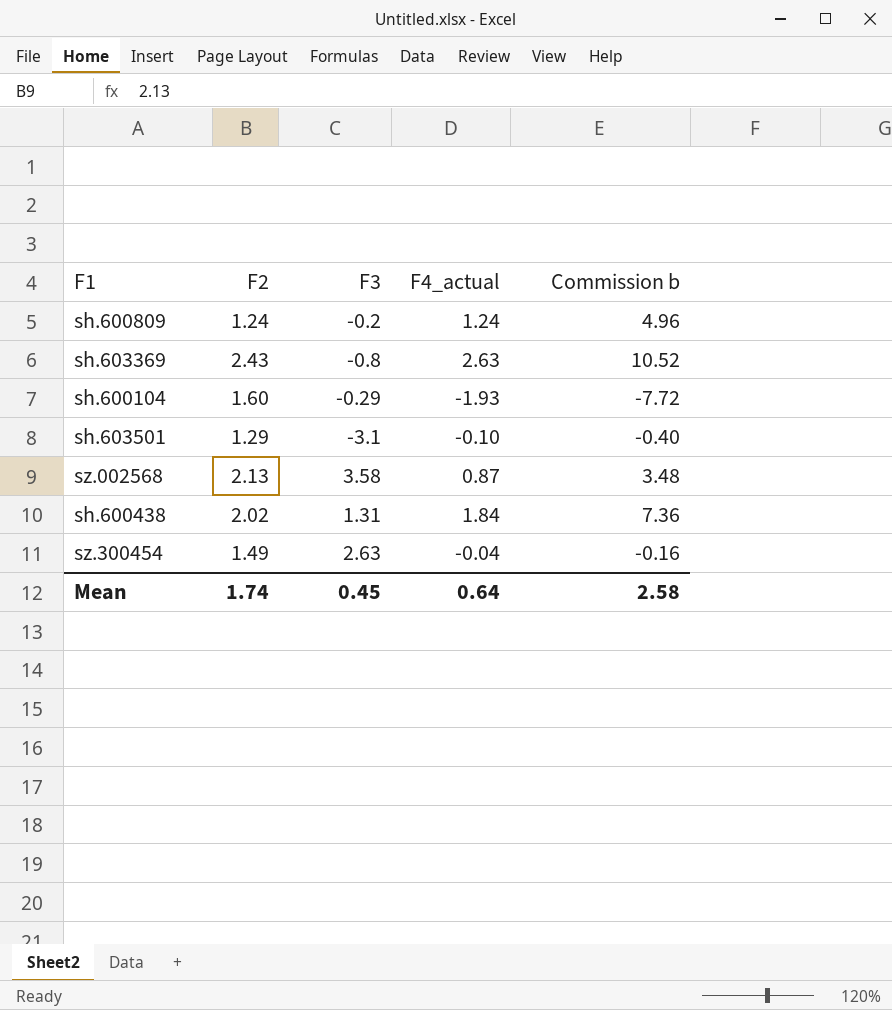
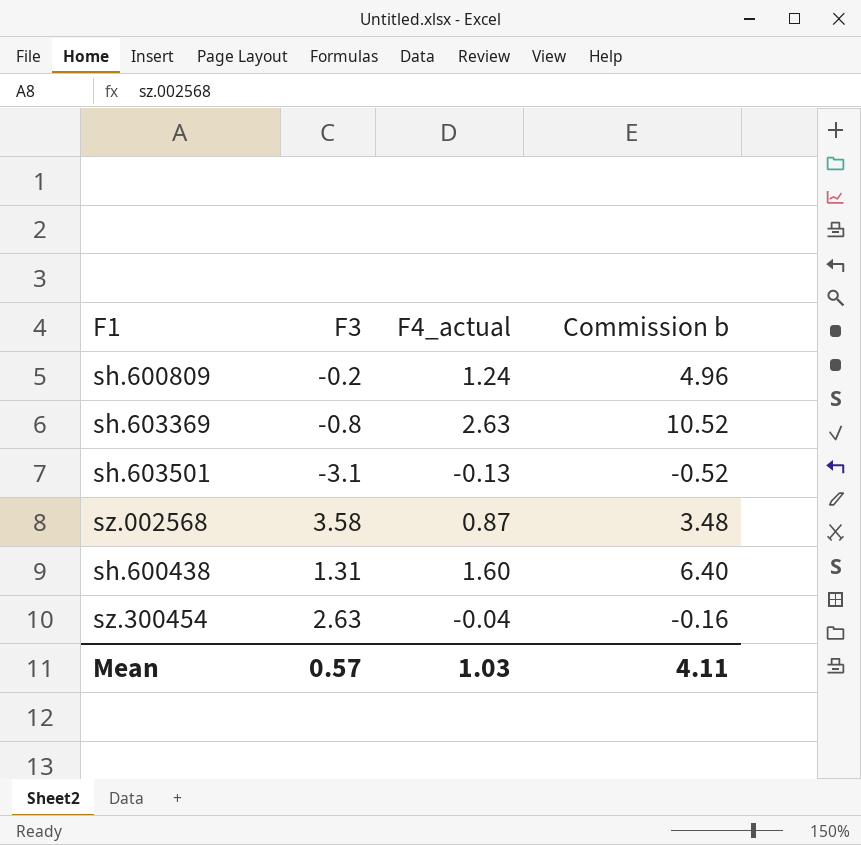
column F2 | position: 2 -> none
row sh.600104: 1.60 | -0.29 | -1.93 | -7.72 -> none
sh.603501 | F4_actual: -0.10 -> -0.13
sh.603501 | Commission b: -0.40 -> -0.52
sh.600438 | F4_actual: 1.84 -> 1.60
sh.600438 | Commission b: 7.36 -> 6.40
Mean | F3: 0.45 -> 0.57
Mean | F4_actual: 0.64 -> 1.03
Mean | Commission b: 2.58 -> 4.11

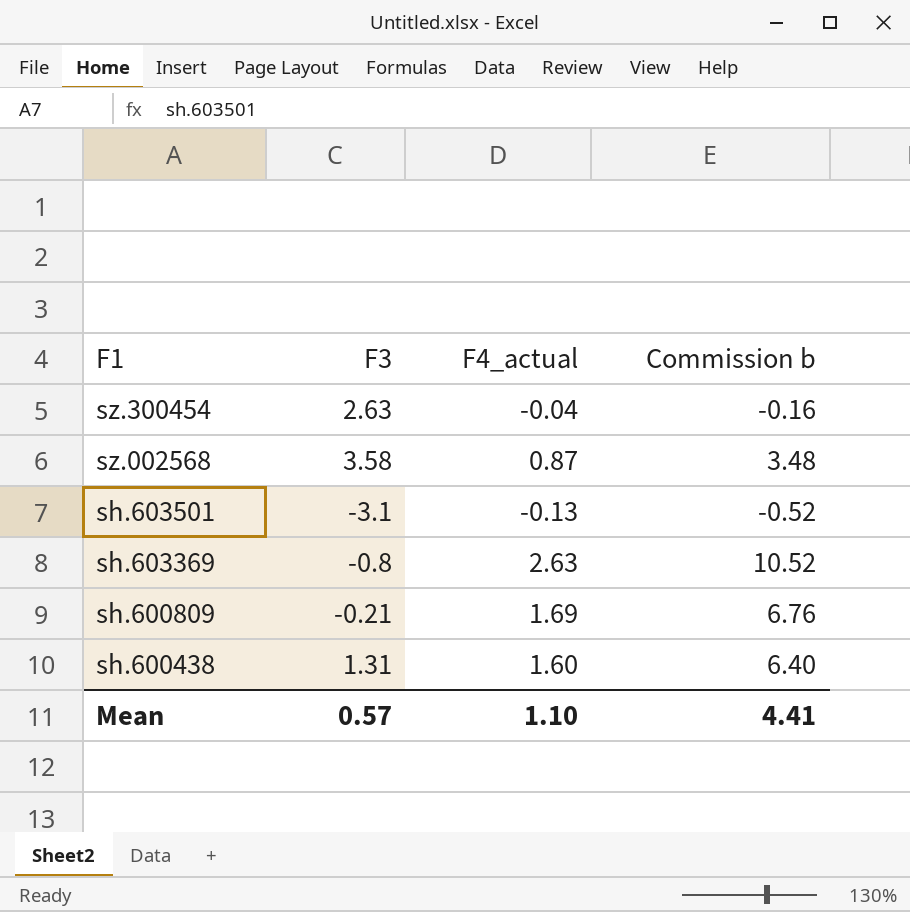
row order: none -> F1 descending
sh.600809 | F3: -0.2 -> -0.21
sh.600809 | F4_actual: 1.24 -> 1.69
sh.600809 | Commission b: 4.96 -> 6.76
Mean | F4_actual: 1.03 -> 1.10
Mean | Commission b: 4.11 -> 4.41

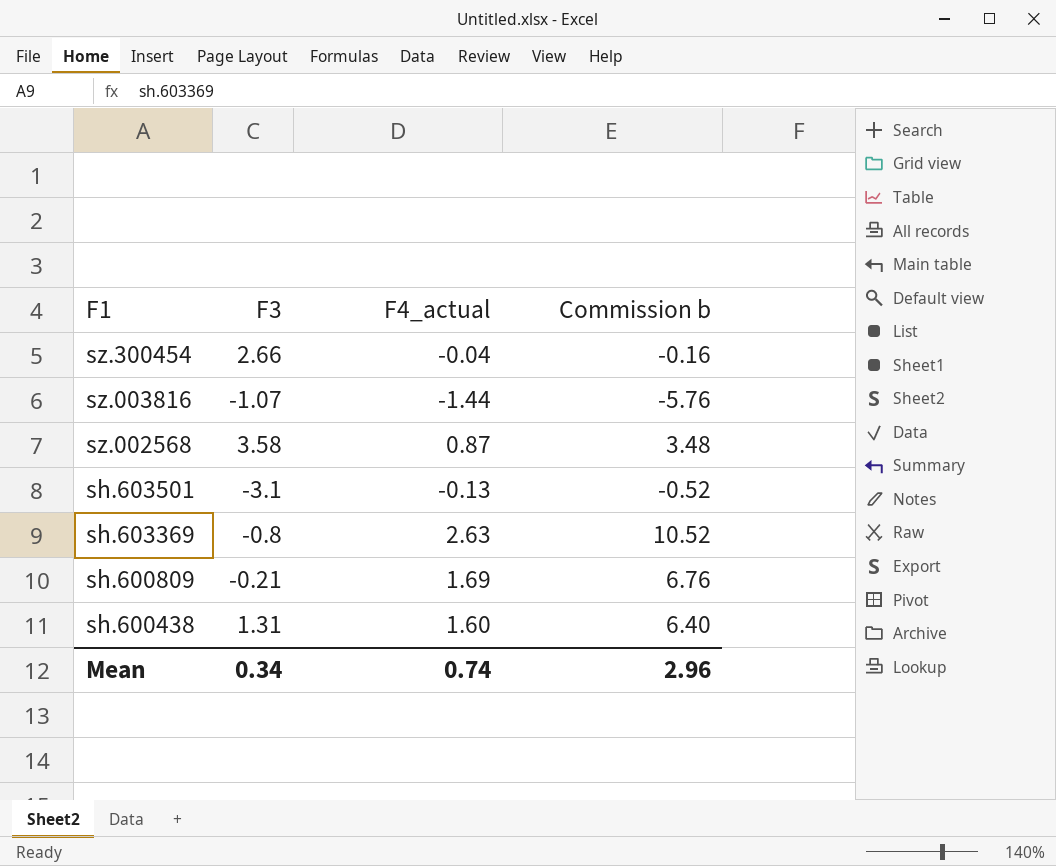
sz.300454 | F3: 2.63 -> 2.66
row sz.003816: none -> -1.07 | -1.44 | -5.76
Mean | F3: 0.57 -> 0.34
Mean | F4_actual: 1.10 -> 0.74
Mean | Commission b: 4.41 -> 2.96

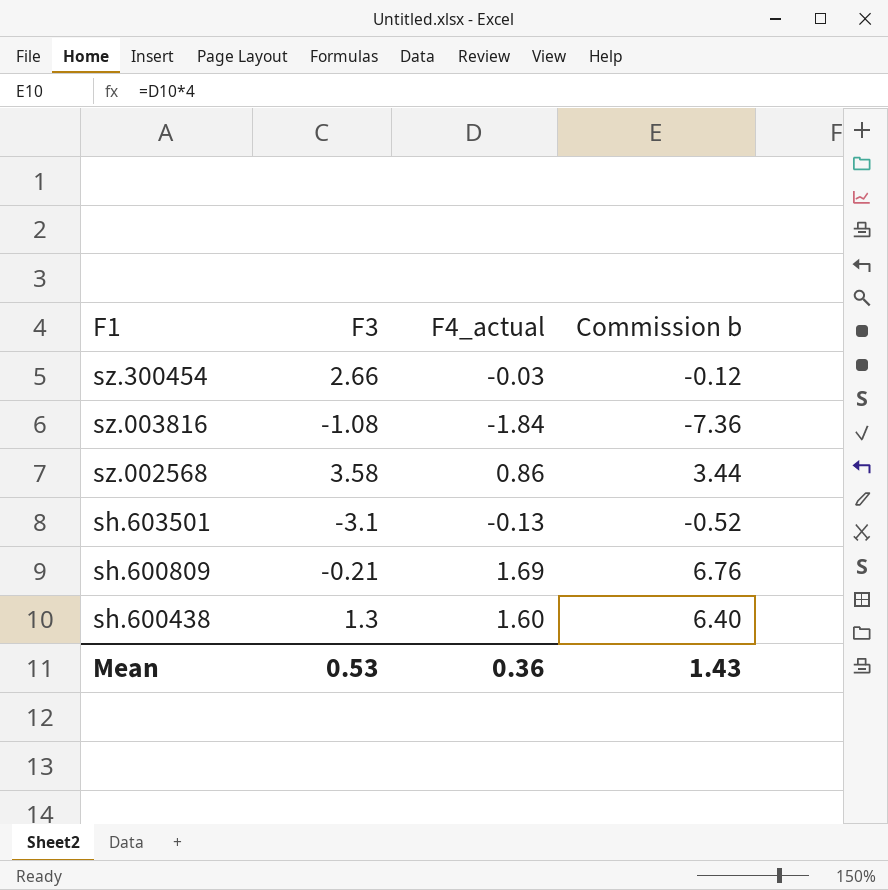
row sh.603369: -0.8 | 2.63 | 10.52 -> none
sz.300454 | F4_actual: -0.04 -> -0.03
sz.300454 | Commission b: -0.16 -> -0.12
sz.003816 | F3: -1.07 -> -1.08
sz.003816 | F4_actual: -1.44 -> -1.84
sz.003816 | Commission b: -5.76 -> -7.36
sz.002568 | F4_actual: 0.87 -> 0.86
sz.002568 | Commission b: 3.48 -> 3.44
sh.600438 | F3: 1.31 -> 1.3
Mean | F3: 0.34 -> 0.53
Mean | F4_actual: 0.74 -> 0.36
Mean | Commission b: 2.96 -> 1.43

